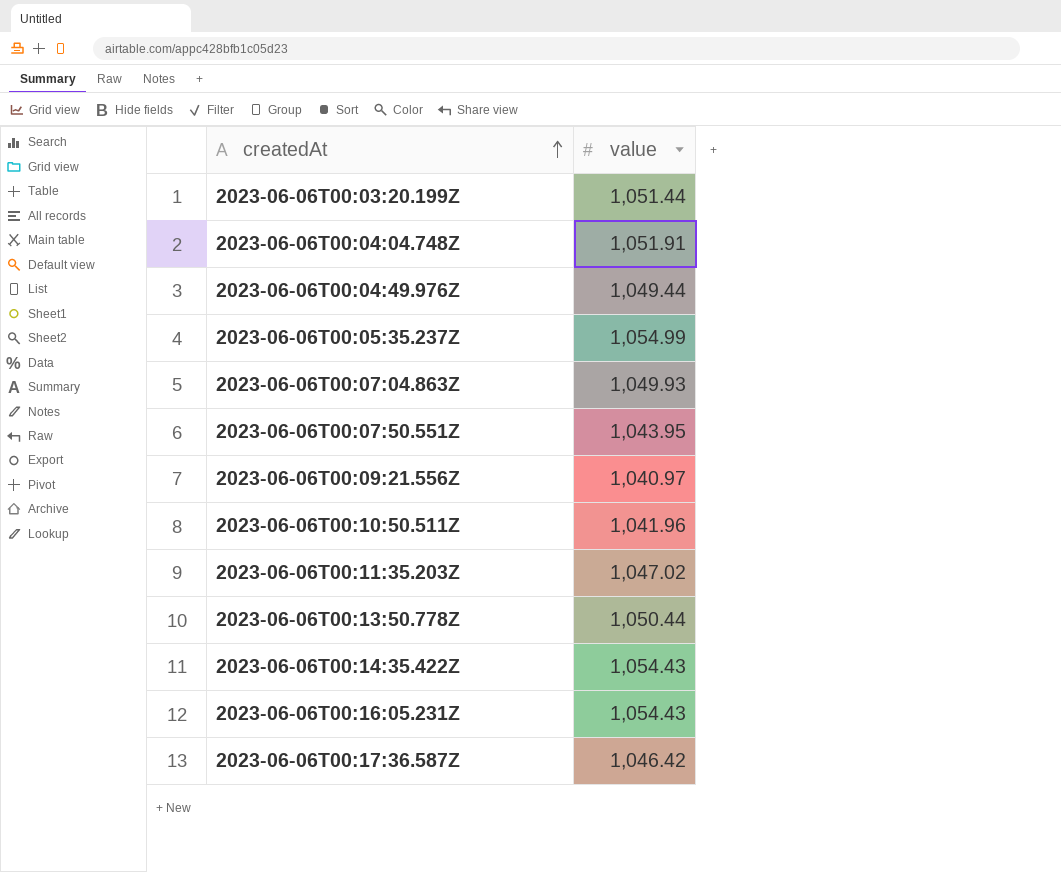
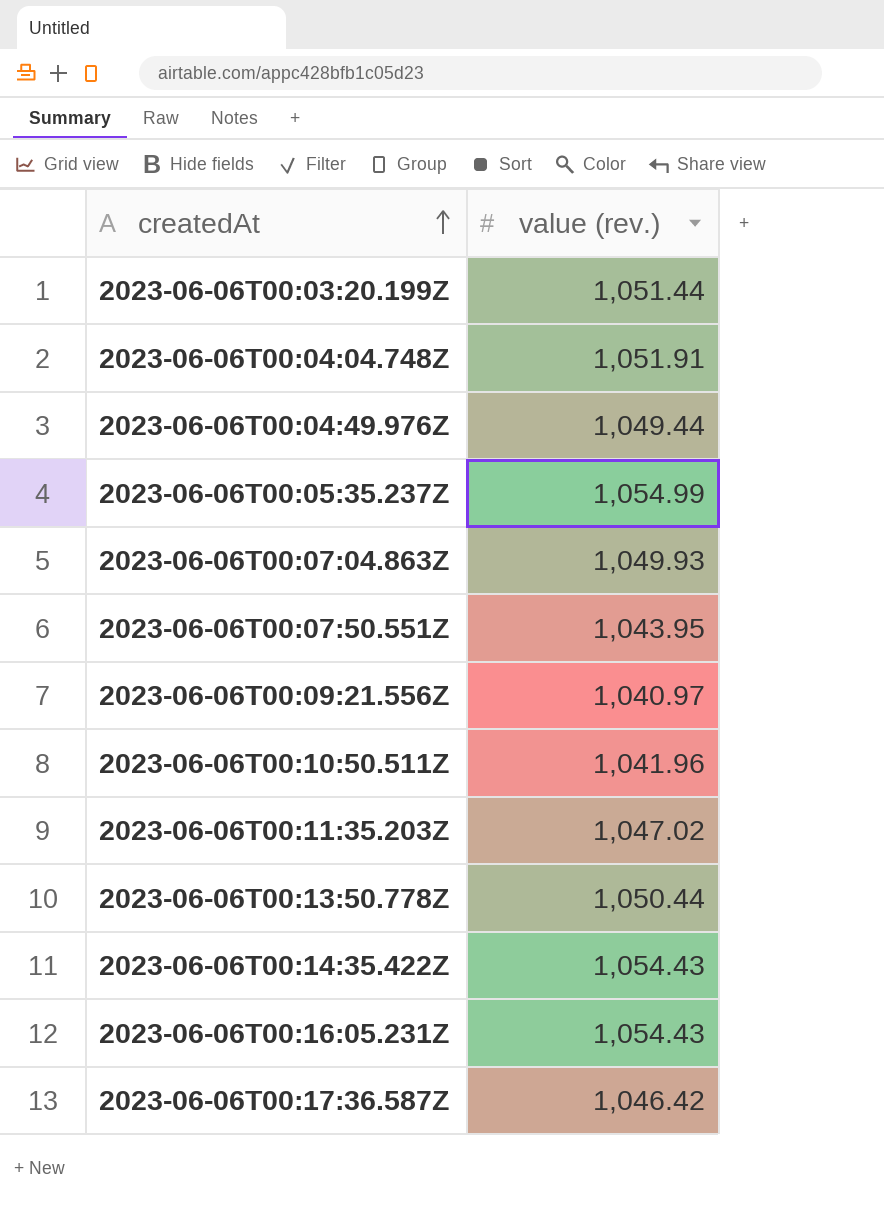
column name: value -> value (rev.)

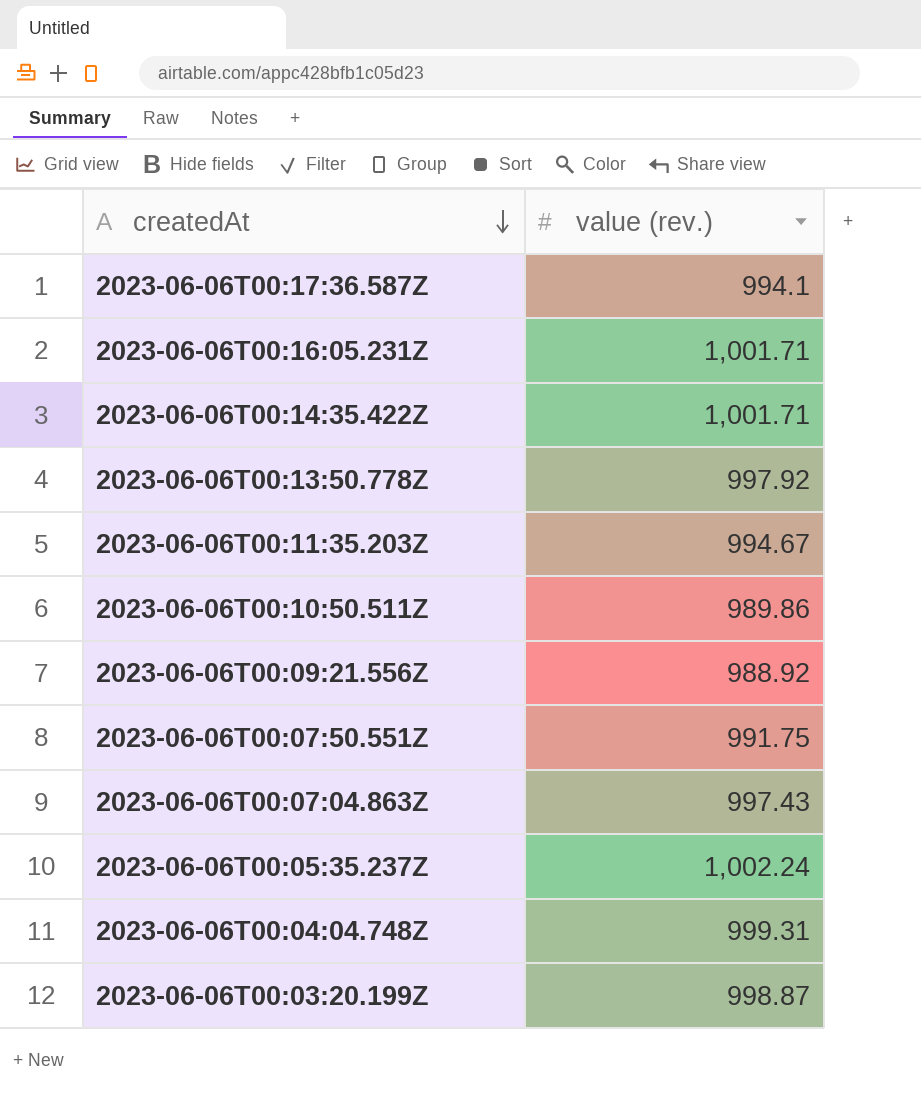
row order: createdAt ascending -> createdAt descending
row 2023-06-06T00:04:49.976Z: 1,049.44 -> none
2023-06-06T00:17:36.587Z | value (rev.): 1,046.42 -> 994.1
2023-06-06T00:16:05.231Z | value (rev.): 1,054.43 -> 1,001.71
2023-06-06T00:14:35.422Z | value (rev.): 1,054.43 -> 1,001.71
2023-06-06T00:13:50.778Z | value (rev.): 1,050.44 -> 997.92
2023-06-06T00:11:35.203Z | value (rev.): 1,047.02 -> 994.67
2023-06-06T00:10:50.511Z | value (rev.): 1,041.96 -> 989.86
2023-06-06T00:09:21.556Z | value (rev.): 1,040.97 -> 988.92
2023-06-06T00:07:50.551Z | value (rev.): 1,043.95 -> 991.75
2023-06-06T00:07:04.863Z | value (rev.): 1,049.93 -> 997.43
2023-06-06T00:05:35.237Z | value (rev.): 1,054.99 -> 1,002.24
2023-06-06T00:04:04.748Z | value (rev.): 1,051.91 -> 999.31
2023-06-06T00:03:20.199Z | value (rev.): 1,051.44 -> 998.87

